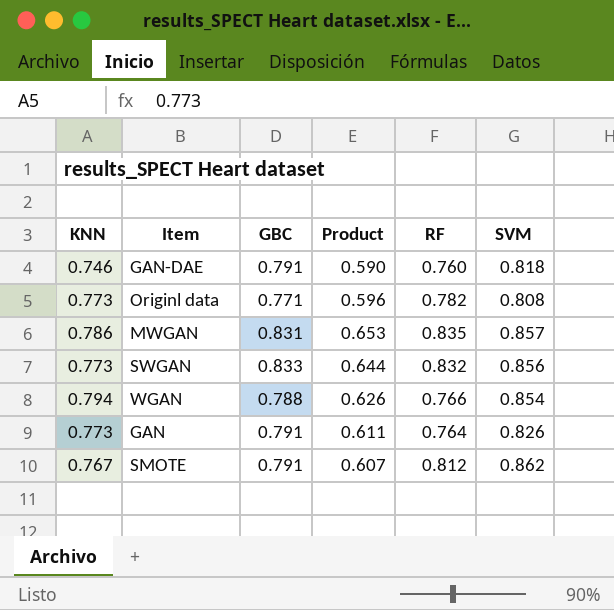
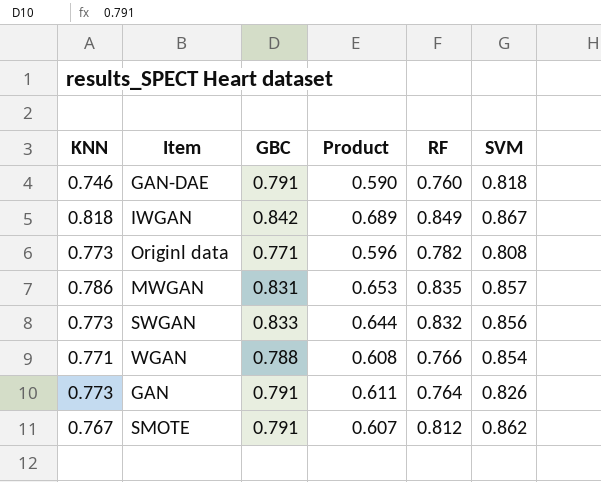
row IWGAN: none -> 0.818 | 0.842 | 0.689 | 0.849 | 0.867
WGAN | KNN: 0.794 -> 0.771
WGAN | Product: 0.626 -> 0.608

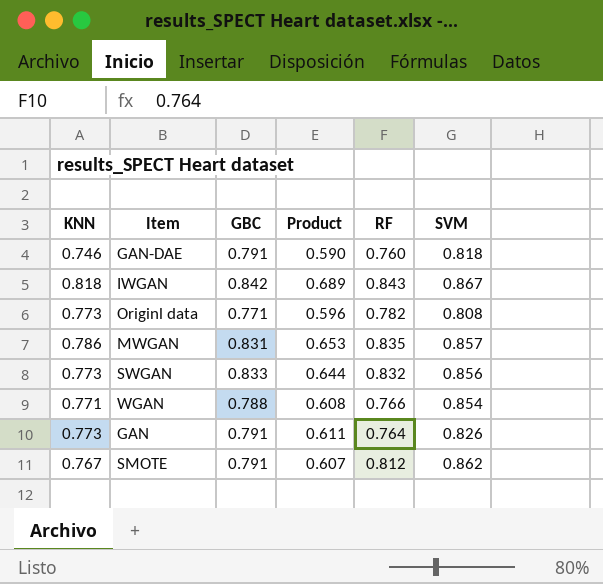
IWGAN | RF: 0.849 -> 0.843

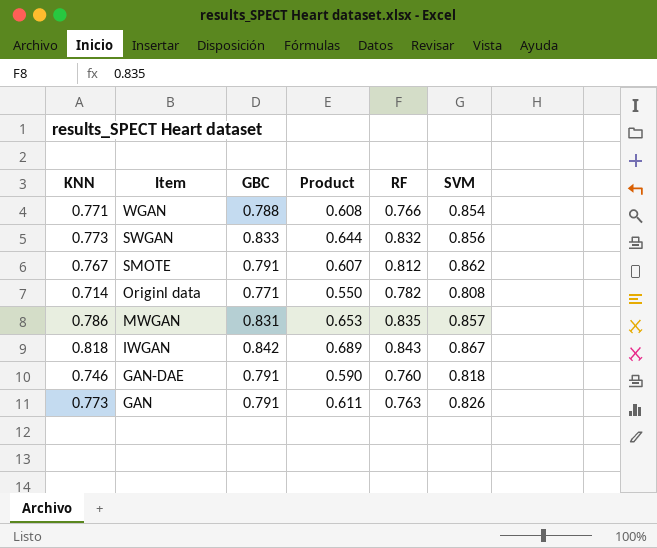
row order: none -> Item descending
Originl data | KNN: 0.773 -> 0.714
Originl data | Product: 0.596 -> 0.550
GAN | RF: 0.764 -> 0.763

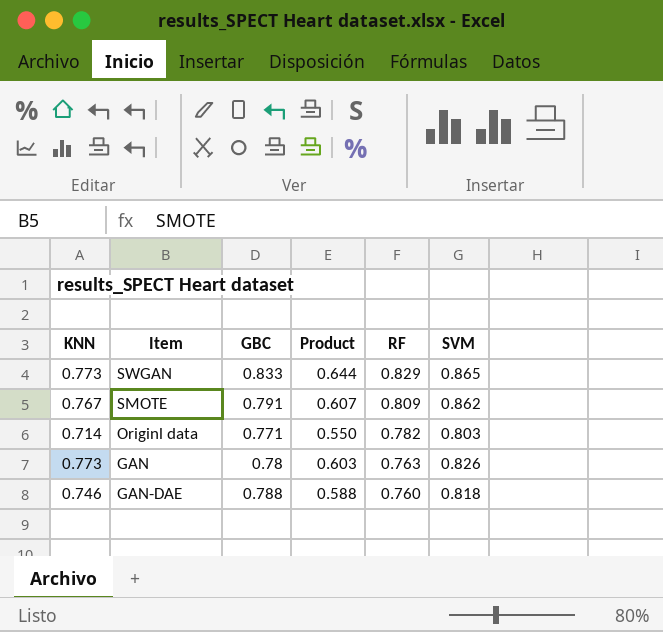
row order: Item descending -> RF descending
row WGAN: 0.771 | 0.788 | 0.608 | 0.766 | 0.854 -> none
row MWGAN: 0.786 | 0.831 | 0.653 | 0.835 | 0.857 -> none
row IWGAN: 0.818 | 0.842 | 0.689 | 0.843 | 0.867 -> none
SWGAN | RF: 0.832 -> 0.829
SWGAN | SVM: 0.856 -> 0.865
SMOTE | RF: 0.812 -> 0.809
Originl data | SVM: 0.808 -> 0.803
GAN | GBC: 0.791 -> 0.78
GAN | Product: 0.611 -> 0.603
GAN-DAE | GBC: 0.791 -> 0.788
GAN-DAE | Product: 0.590 -> 0.588

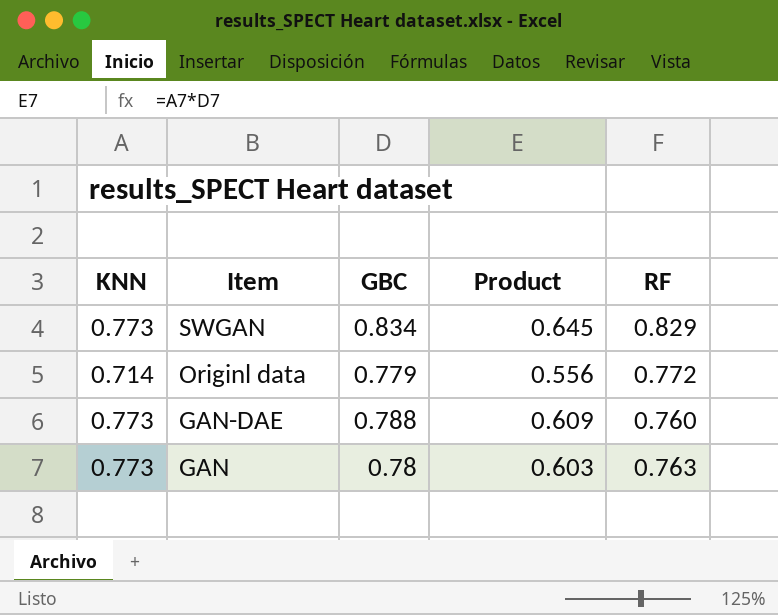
row order: RF descending -> Item descending
column SVM | position: 6 -> none
row SMOTE: 0.767 | 0.791 | 0.607 | 0.809 | 0.862 -> none
SWGAN | GBC: 0.833 -> 0.834
SWGAN | Product: 0.644 -> 0.645
Originl data | GBC: 0.771 -> 0.779
Originl data | Product: 0.550 -> 0.556
Originl data | RF: 0.782 -> 0.772
GAN-DAE | KNN: 0.746 -> 0.773
GAN-DAE | Product: 0.588 -> 0.609

